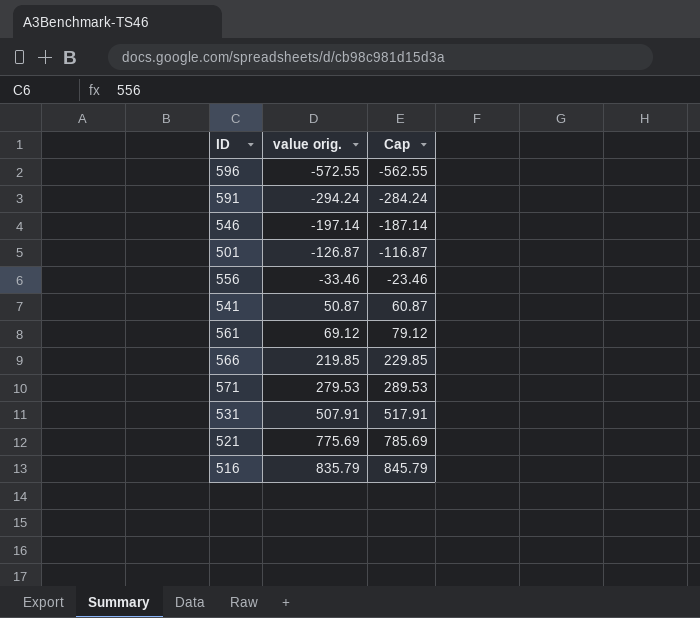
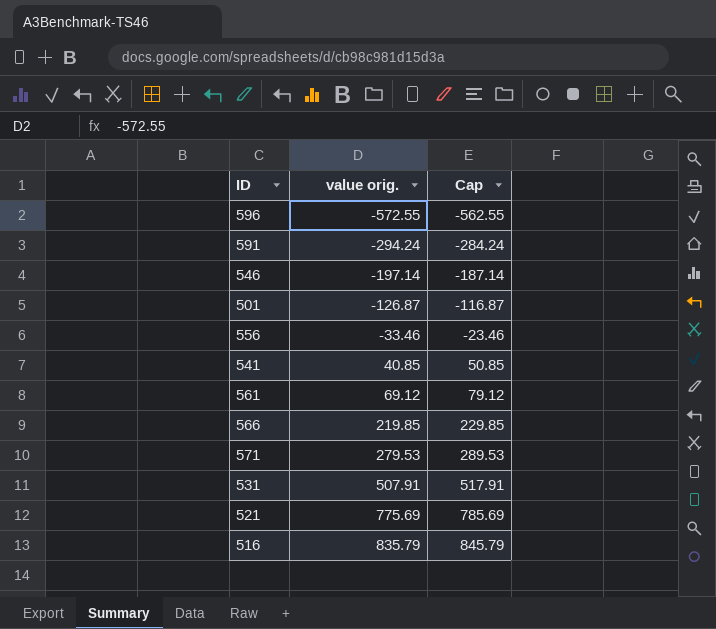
541 | value orig.: 50.87 -> 40.85
541 | Cap: 60.87 -> 50.85

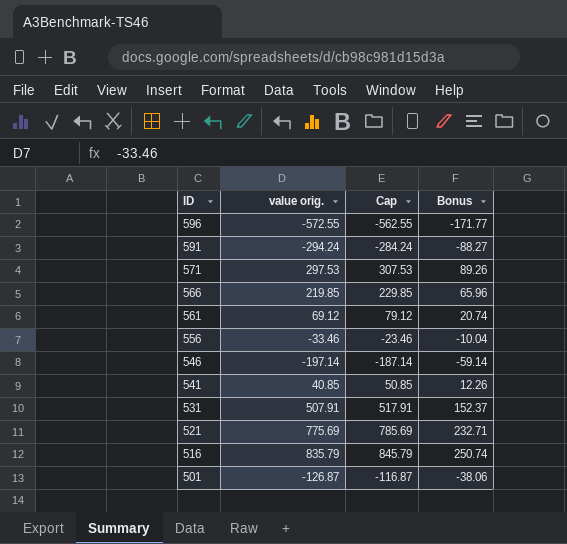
row order: value orig. ascending -> ID descending
column Bonus | formula: none -> [value orig.] * 0.3
571 | value orig.: 279.53 -> 297.53
571 | Cap: 289.53 -> 307.53

